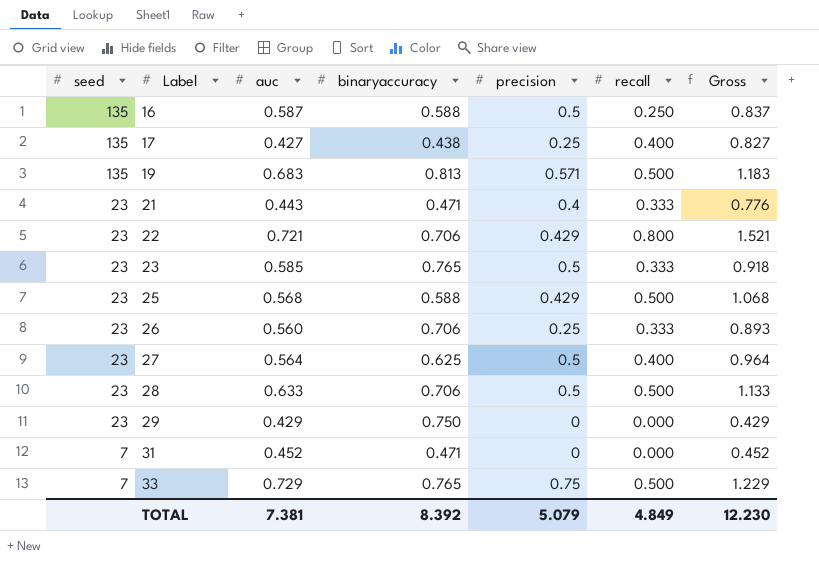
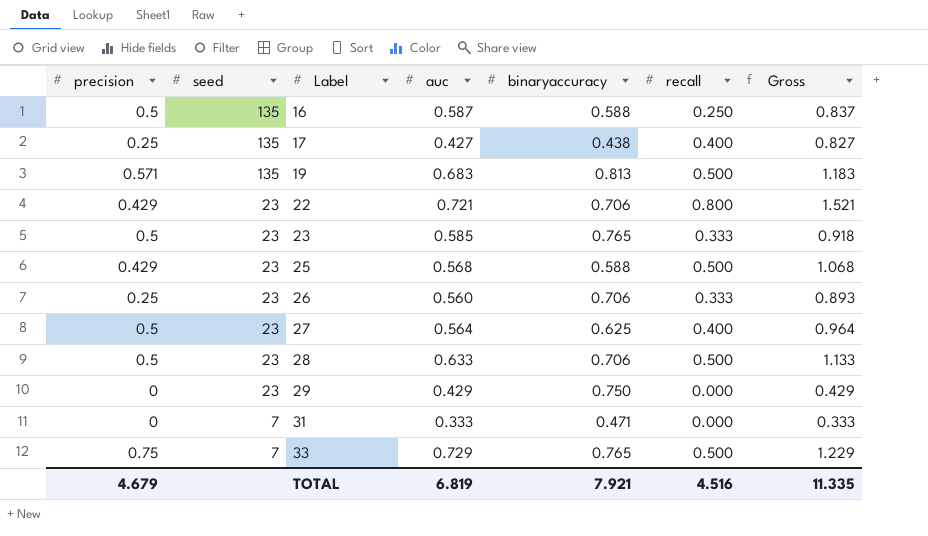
column precision | position: 5 -> 1
row 21: 23 | 0.443 | 0.471 | 0.4 | 0.333 | 0.776 -> none
31 | auc: 0.452 -> 0.333
31 | Gross: 0.452 -> 0.333
TOTAL | precision: 5.079 -> 4.679
TOTAL | auc: 7.381 -> 6.819
TOTAL | binaryaccuracy: 8.392 -> 7.921
TOTAL | recall: 4.849 -> 4.516
TOTAL | Gross: 12.230 -> 11.335

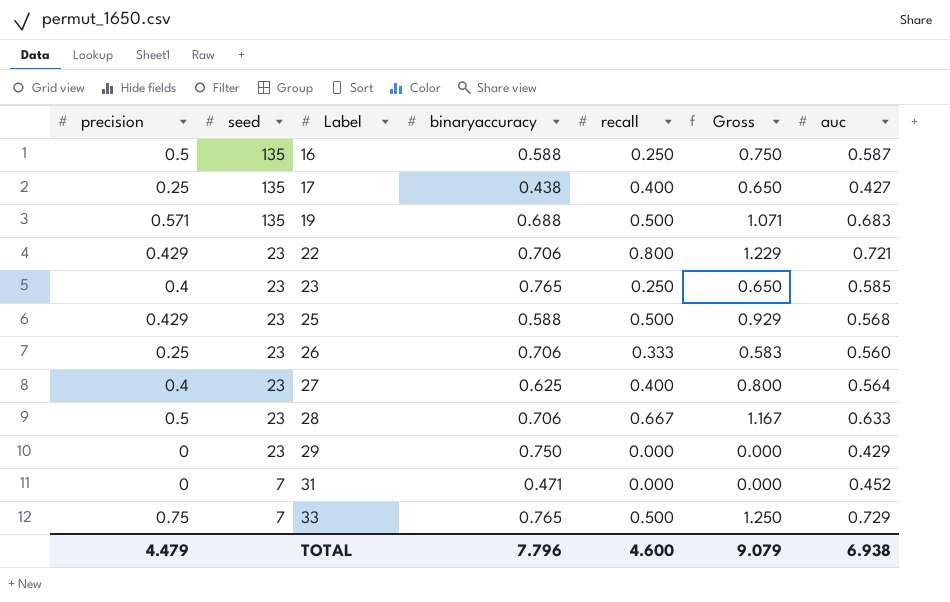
column Gross | formula: [auc] + [recall] -> [precision] + [recall]
column auc | position: 4 -> 7
19 | binaryaccuracy: 0.813 -> 0.688
23 | precision: 0.5 -> 0.4
23 | recall: 0.333 -> 0.250
27 | precision: 0.5 -> 0.4
28 | recall: 0.500 -> 0.667
31 | auc: 0.333 -> 0.452
TOTAL | precision: 4.679 -> 4.479
TOTAL | binaryaccuracy: 7.921 -> 7.796
TOTAL | recall: 4.516 -> 4.600
TOTAL | Gross: 11.335 -> 9.079
TOTAL | auc: 6.819 -> 6.938

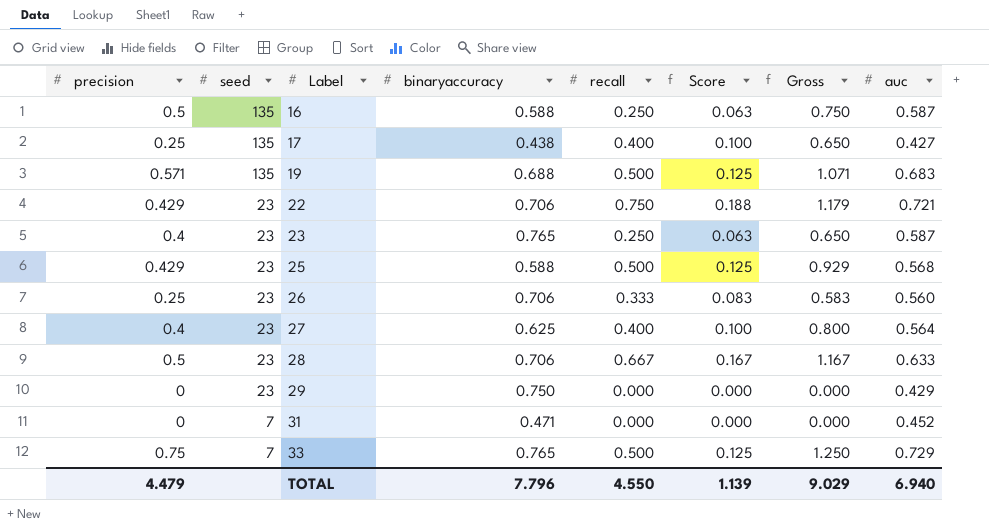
column Score | formula: none -> [recall] * 0.25
22 | recall: 0.800 -> 0.750
22 | Gross: 1.229 -> 1.179
23 | auc: 0.585 -> 0.587
TOTAL | recall: 4.600 -> 4.550
TOTAL | Gross: 9.079 -> 9.029
TOTAL | auc: 6.938 -> 6.940

